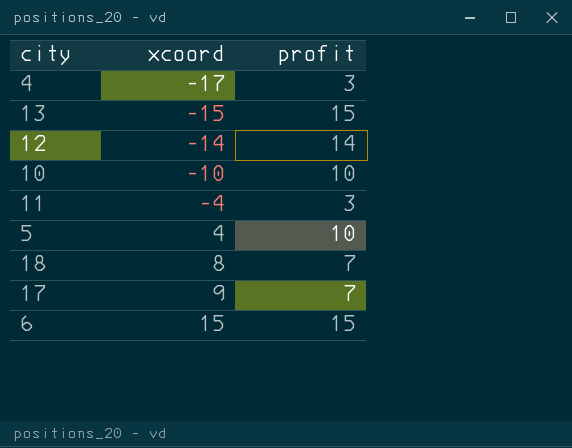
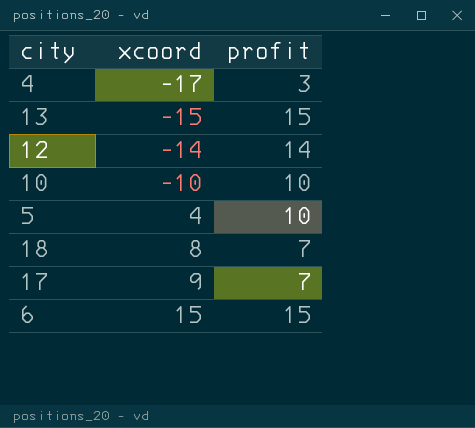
row 11: -4 | 3 -> none

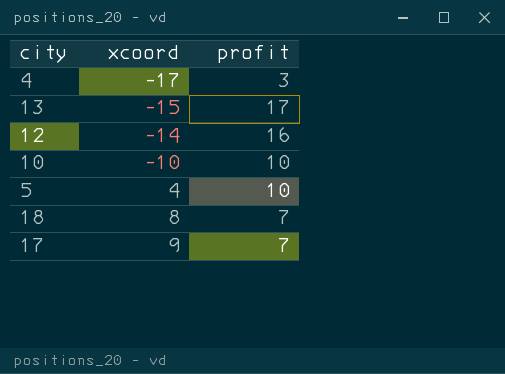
row 6: 15 | 15 -> none
13 | profit: 15 -> 17
12 | profit: 14 -> 16

